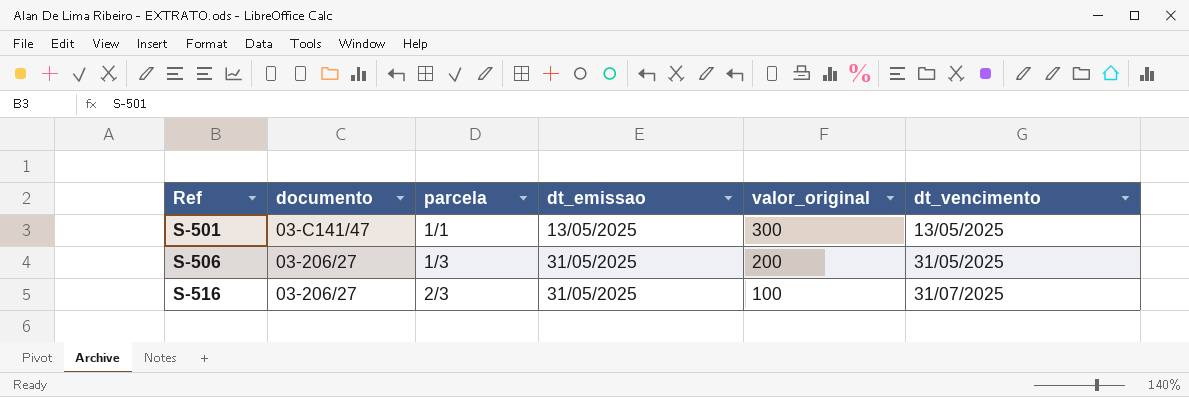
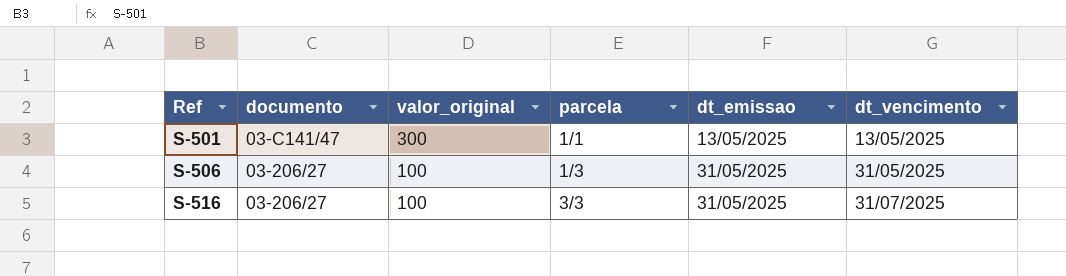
column valor_original | position: 5 -> 3
S-506 | valor_original: 200 -> 100
S-516 | parcela: 2/3 -> 3/3

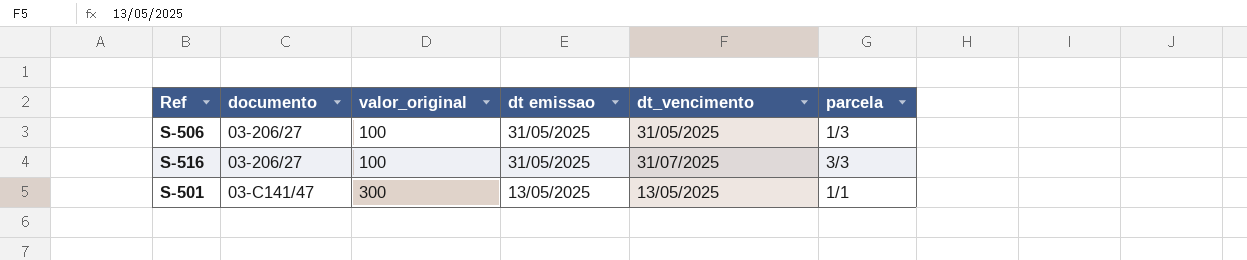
row order: Ref ascending -> documento ascending
column name: dt_emissao -> dt emissao
column parcela | position: 4 -> 6

